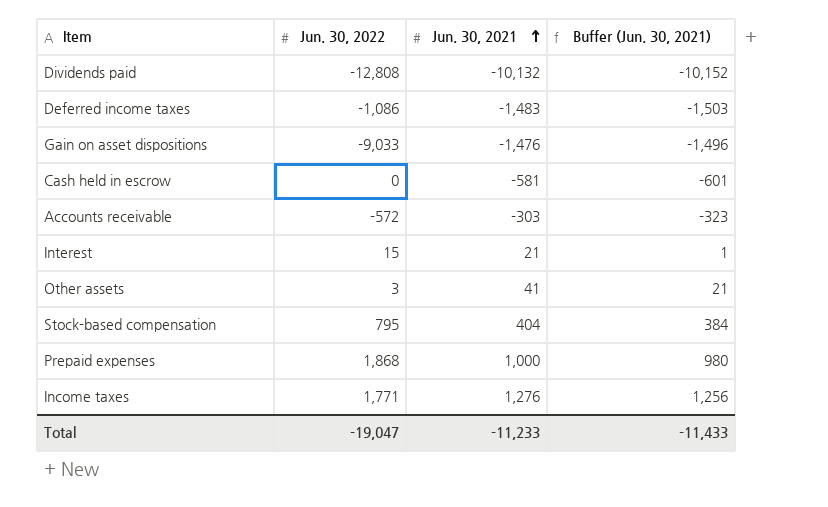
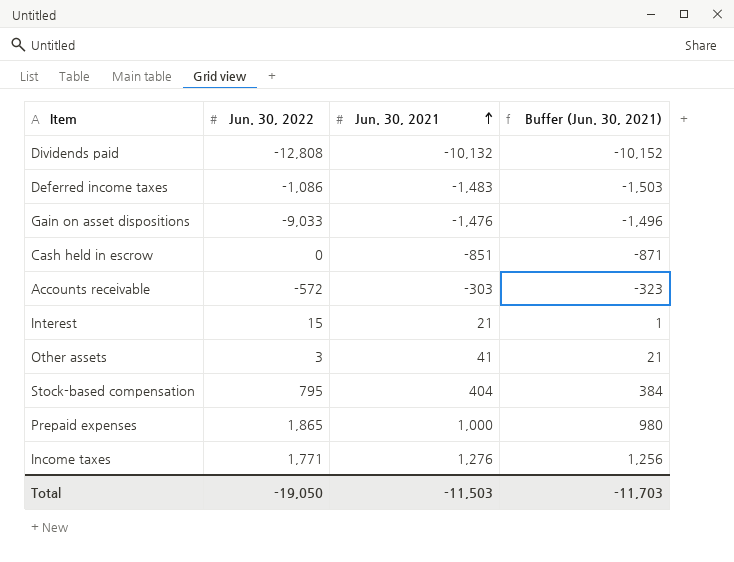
Cash held in escrow | Jun. 30, 2021: -581 -> -851
Cash held in escrow | Buffer (Jun. 30, 2021): -601 -> -871
Prepaid expenses | Jun. 30, 2022: 1,868 -> 1,865
Total | Jun. 30, 2022: -19,047 -> -19,050
Total | Jun. 30, 2021: -11,233 -> -11,503
Total | Buffer (Jun. 30, 2021): -11,433 -> -11,703

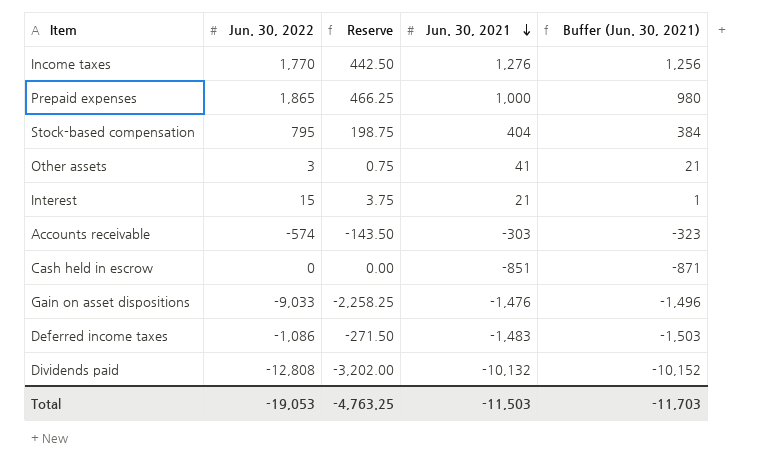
row order: Jun. 30, 2021 ascending -> Jun. 30, 2021 descending
column Reserve | formula: none -> [Jun. 30, 2022] * 0.25
Income taxes | Jun. 30, 2022: 1,771 -> 1,770
Accounts receivable | Jun. 30, 2022: -572 -> -574
Total | Jun. 30, 2022: -19,050 -> -19,053

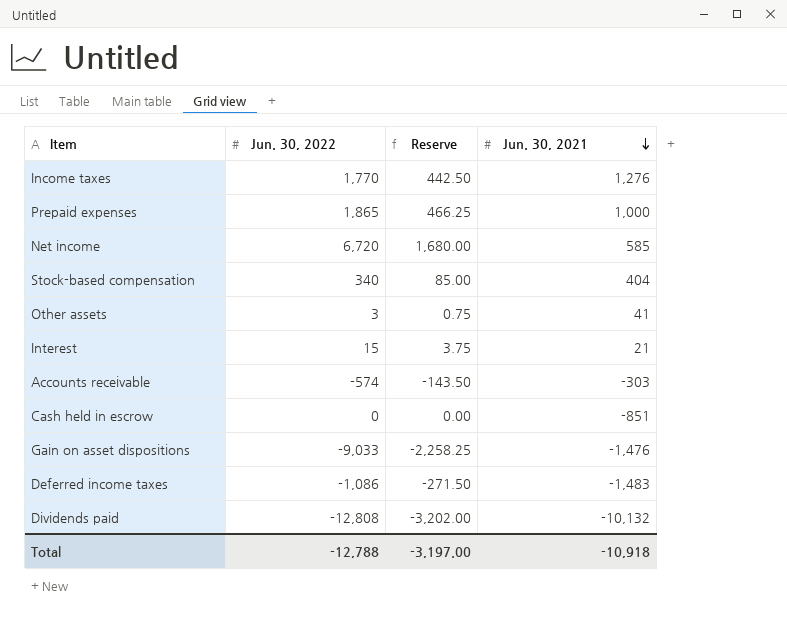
column Buffer (Jun. 30, 2021) | formula: [Jun. 30, 2021] - 20 -> none
row Net income: none -> 6,720 | 1,680.00 | 585
Stock-based compensation | Jun. 30, 2022: 795 -> 340
Stock-based compensation | Reserve: 198.75 -> 85.00
Total | Jun. 30, 2022: -19,053 -> -12,788
Total | Reserve: -4,763.25 -> -3,197.00
Total | Jun. 30, 2021: -11,503 -> -10,918

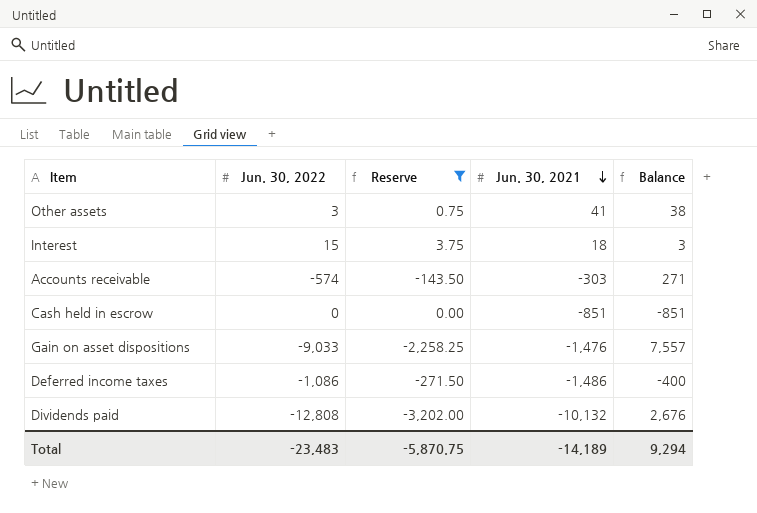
filter: none -> Reserve <= 3.75
column Balance | formula: none -> [Jun. 30, 2021] - [Jun. 30, 2022]
Interest | Jun. 30, 2021: 21 -> 18
Deferred income taxes | Jun. 30, 2021: -1,483 -> -1,486
Total | Jun. 30, 2022: -12,788 -> -23,483
Total | Reserve: -3,197.00 -> -5,870.75
Total | Jun. 30, 2021: -10,918 -> -14,189

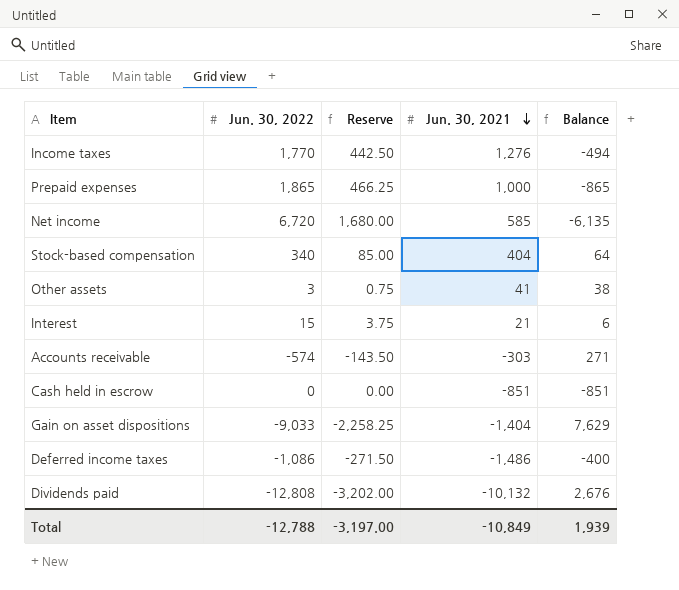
filter: Reserve <= 3.75 -> none
Interest | Jun. 30, 2021: 18 -> 21
Interest | Balance: 3 -> 6
Gain on asset dispositions | Jun. 30, 2021: -1,476 -> -1,404
Gain on asset dispositions | Balance: 7,557 -> 7,629
Total | Jun. 30, 2022: -23,483 -> -12,788
Total | Reserve: -5,870.75 -> -3,197.00
Total | Jun. 30, 2021: -14,189 -> -10,849
Total | Balance: 9,294 -> 1,939

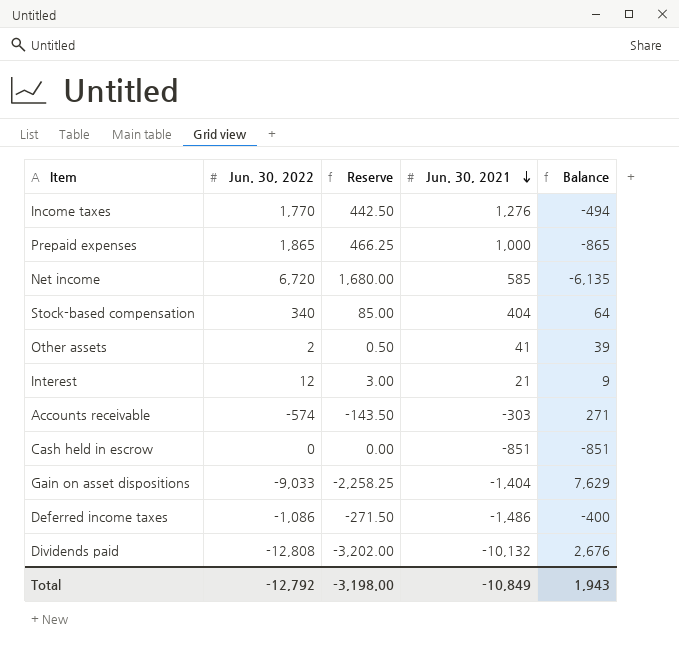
Other assets | Jun. 30, 2022: 3 -> 2
Other assets | Reserve: 0.75 -> 0.50
Other assets | Balance: 38 -> 39
Interest | Jun. 30, 2022: 15 -> 12
Interest | Reserve: 3.75 -> 3.00
Interest | Balance: 6 -> 9
Total | Jun. 30, 2022: -12,788 -> -12,792
Total | Reserve: -3,197.00 -> -3,198.00
Total | Balance: 1,939 -> 1,943

